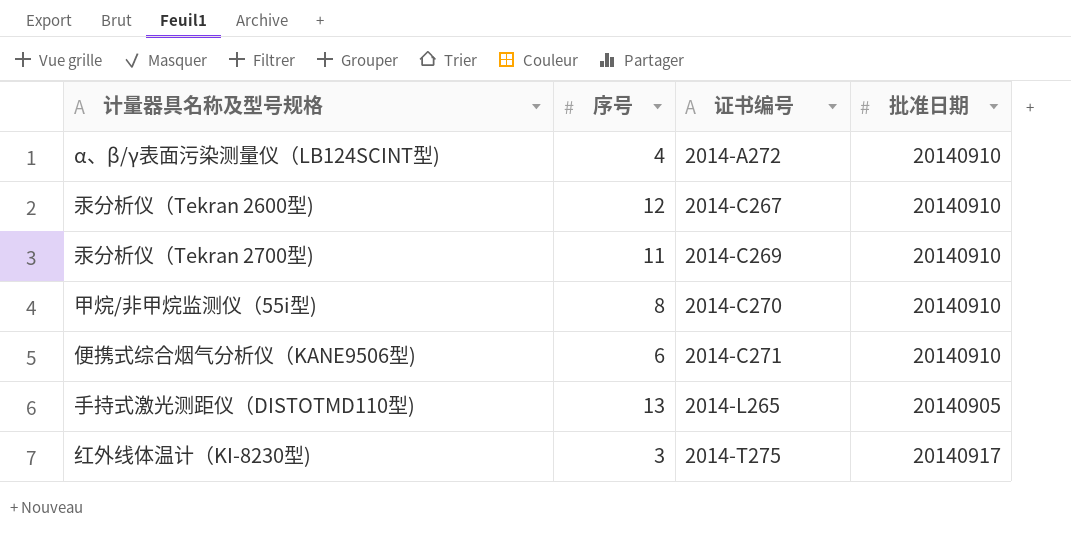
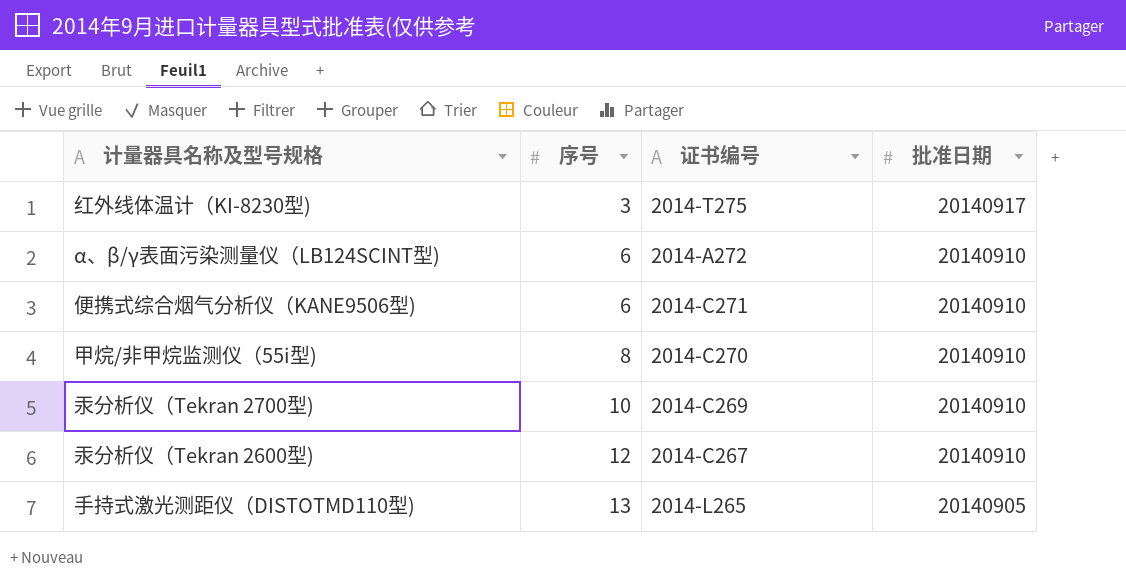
row order: 证书编号 ascending -> 序号 ascending
α、β/γ表面污染测量仪（LB124SCINT型) | 序号: 4 -> 6
汞分析仪（Tekran 2700型) | 序号: 11 -> 10

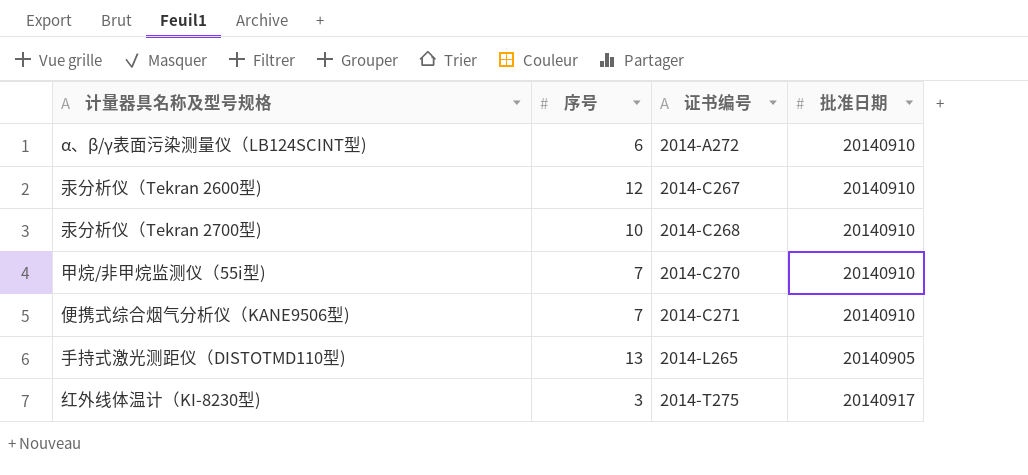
row order: 序号 ascending -> 证书编号 ascending
汞分析仪（Tekran 2700型) | 证书编号: 2014-C269 -> 2014-C268
甲烷/非甲烷监测仪（55i型) | 序号: 8 -> 7
便携式综合烟气分析仪（KANE9506型) | 序号: 6 -> 7

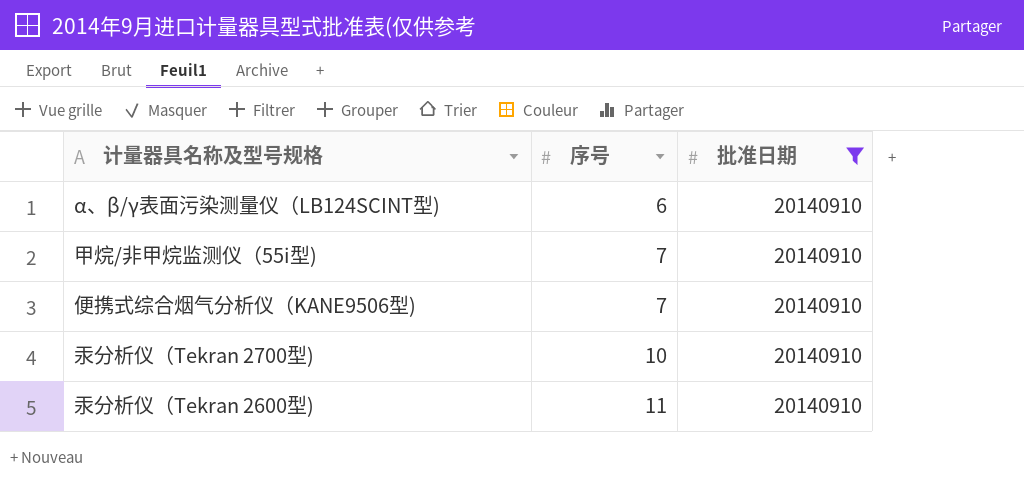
filter: none -> 批准日期 = 20140910
row order: 证书编号 ascending -> 序号 ascending
column 证书编号 | position: 3 -> none
汞分析仪（Tekran 2600型) | 序号: 12 -> 11

